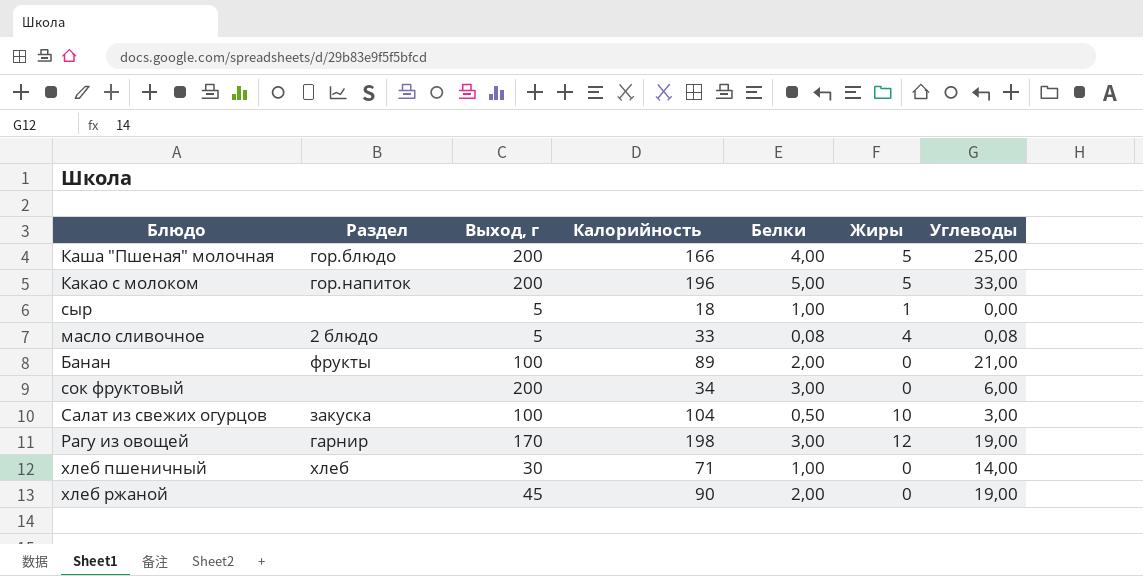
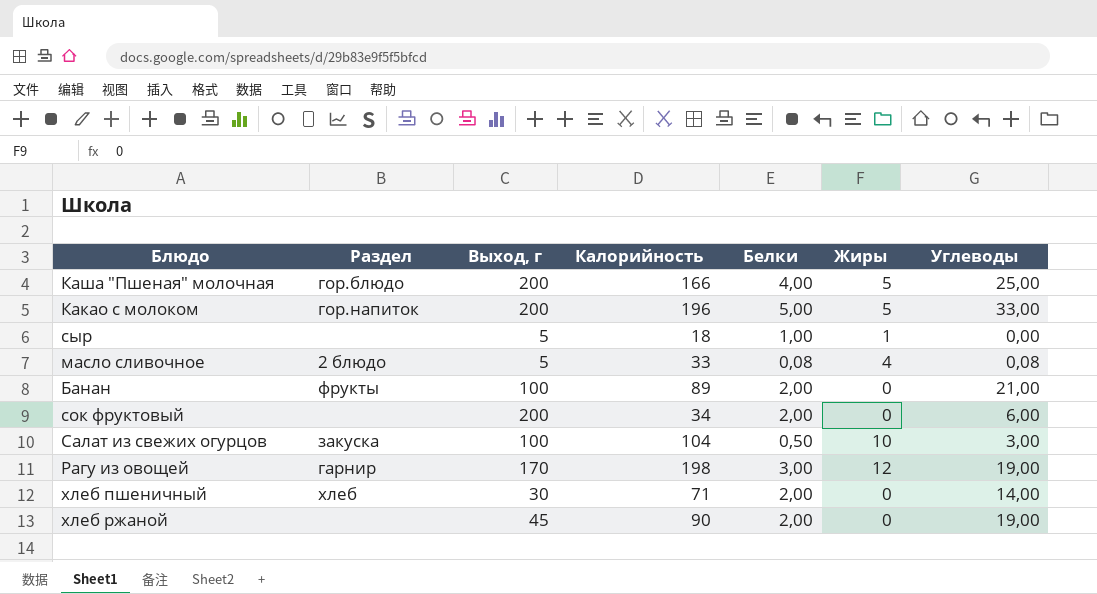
сок фруктовый | Белки: 3,00 -> 2,00
хлеб пшеничный | Белки: 1,00 -> 2,00

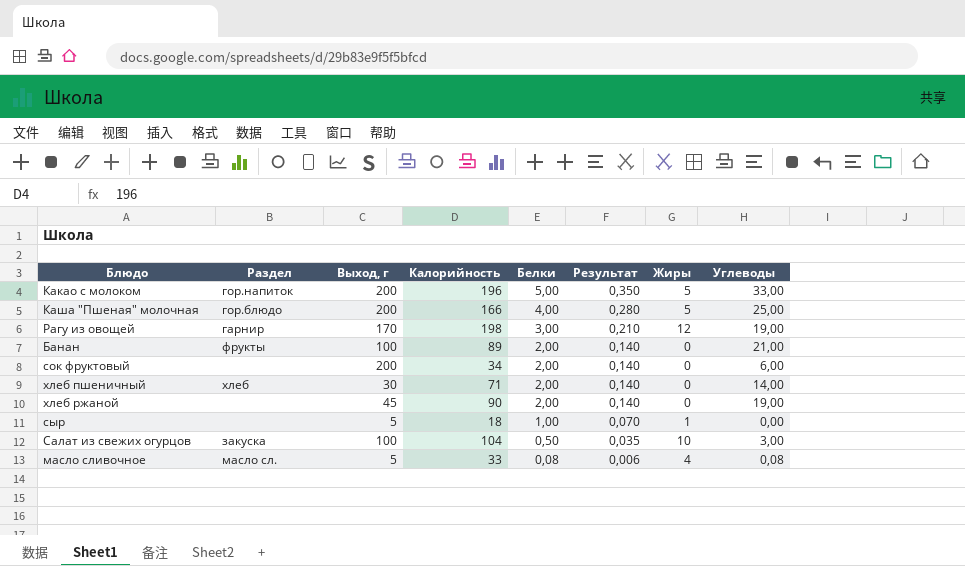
row order: none -> Белки descending
column Результат | formula: none -> [Белки] * 0,07
масло сливочное | Раздел: 2 блюдо -> масло сл.

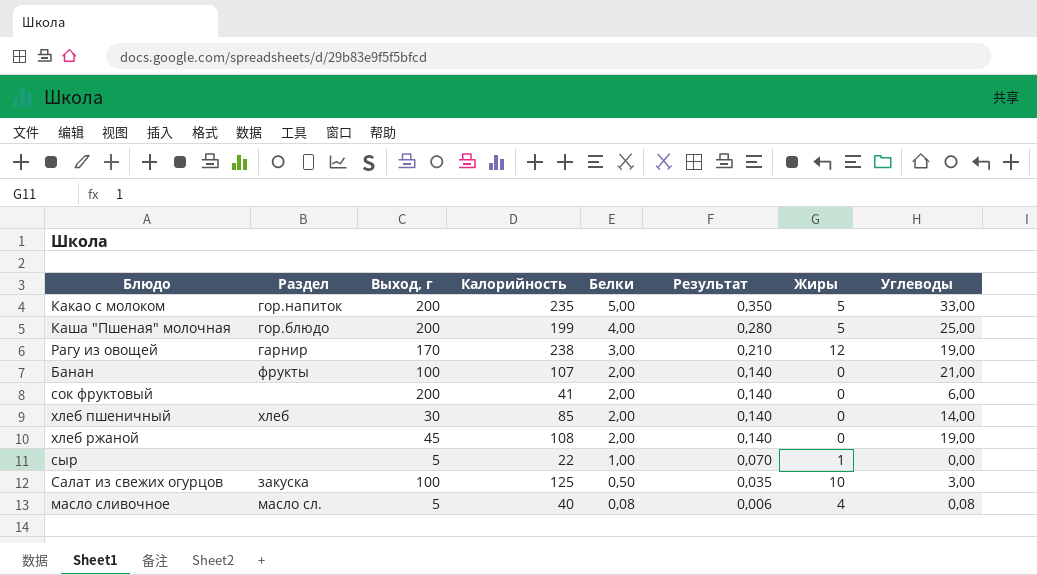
Какао с молоком | Калорийность: 196 -> 235
Каша "Пшеная" молочная | Калорийность: 166 -> 199
Рагу из овощей | Калорийность: 198 -> 238
Банан | Калорийность: 89 -> 107
сок фруктовый | Калорийность: 34 -> 41
хлеб пшеничный | Калорийность: 71 -> 85
хлеб ржаной | Калорийность: 90 -> 108
сыр | Калорийность: 18 -> 22
Салат из свежих огурцов | Калорийность: 104 -> 125
масло сливочное | Калорийность: 33 -> 40

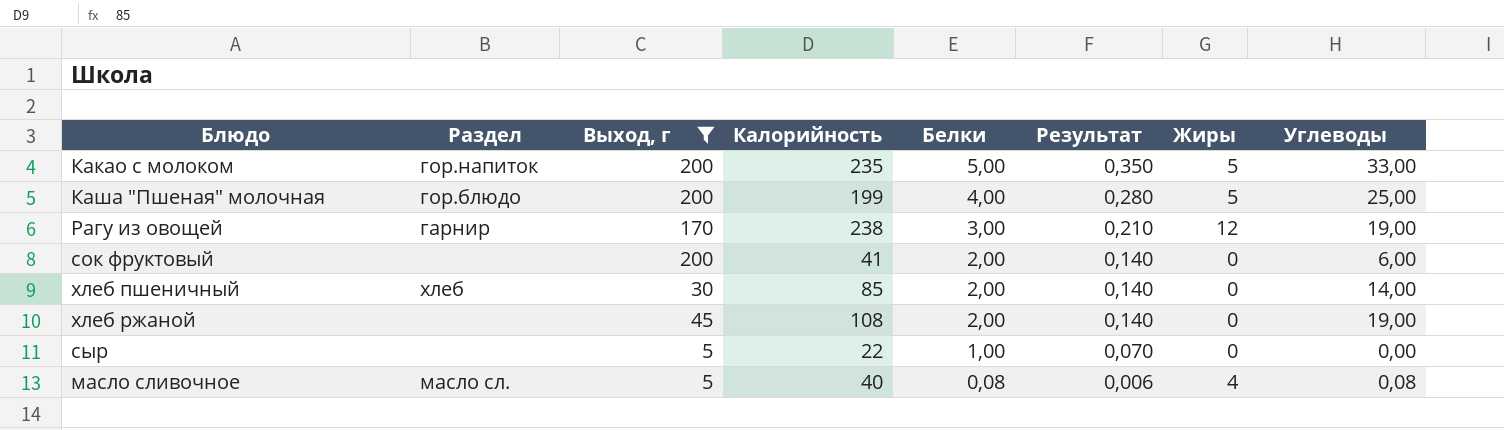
filter: none -> Выход, г != 100
сыр | Жиры: 1 -> 0

